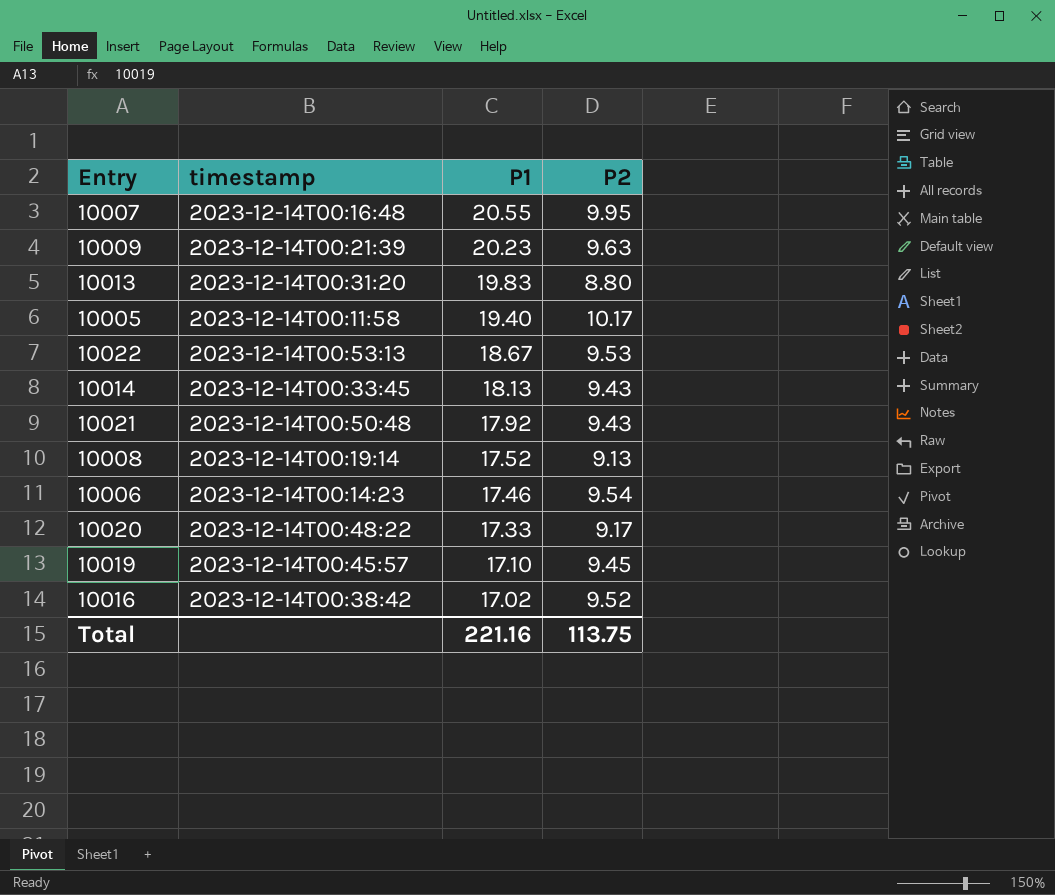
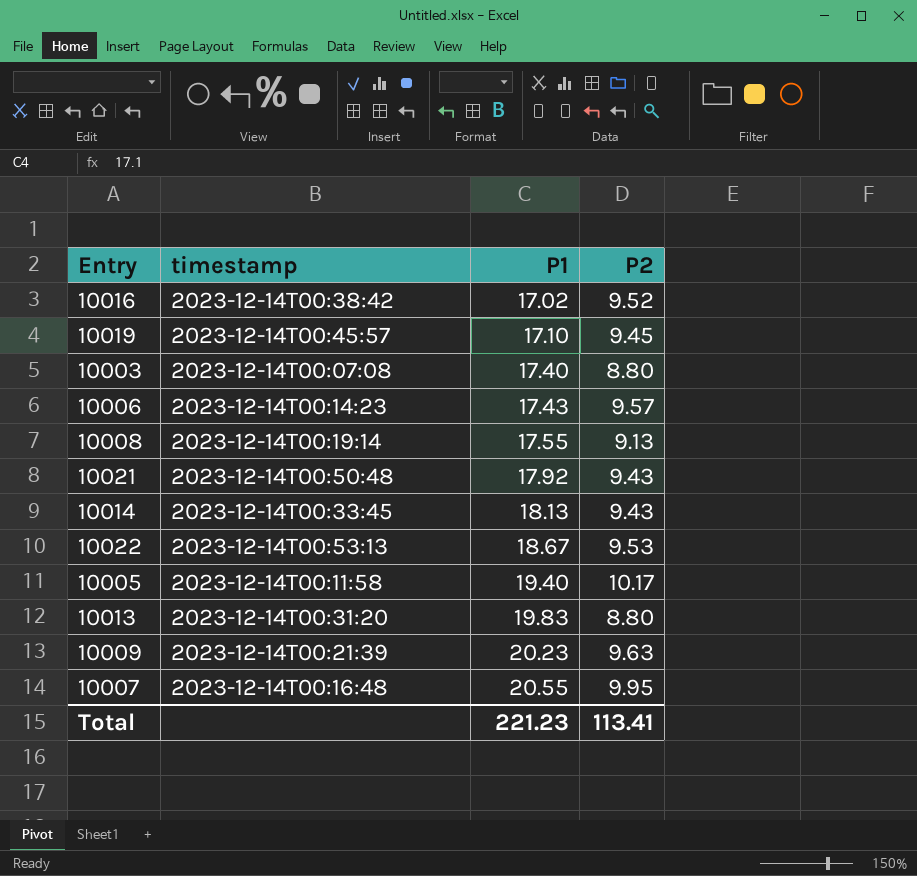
row order: P1 descending -> P1 ascending
row 10020: 2023-12-14T00:48:22 | 17.33 | 9.17 -> none
row 10003: none -> 2023-12-14T00:07:08 | 17.40 | 8.80
10006 | P1: 17.46 -> 17.43
10006 | P2: 9.54 -> 9.57
10008 | P1: 17.52 -> 17.55
Total | P1: 221.16 -> 221.23
Total | P2: 113.75 -> 113.41

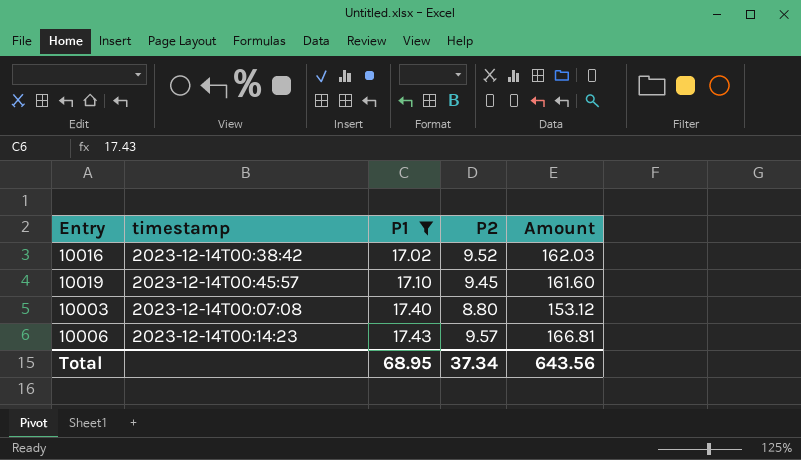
filter: none -> P1 <= 17.43
column Amount | formula: none -> [P1] * [P2]
Total | P1: 221.23 -> 68.95
Total | P2: 113.41 -> 37.34

